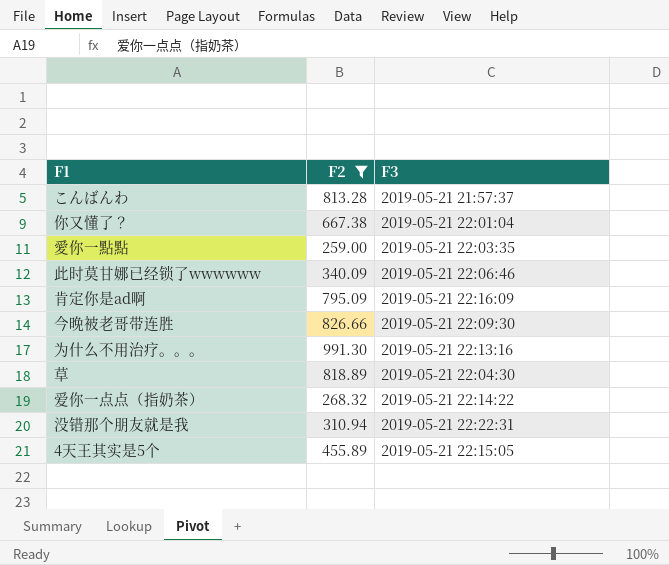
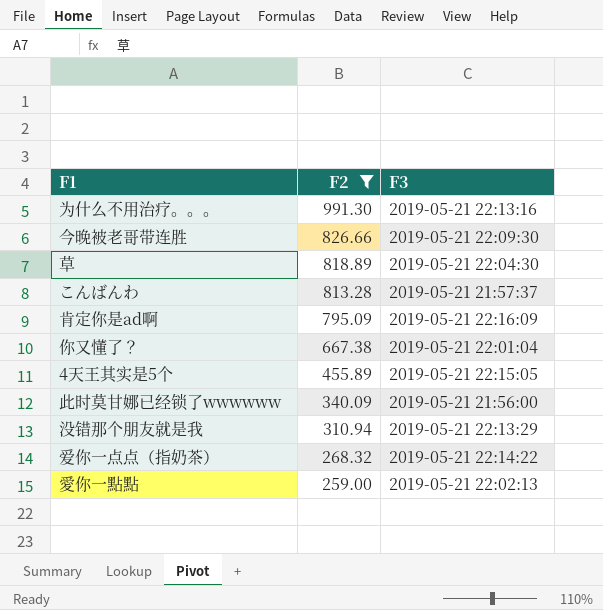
row order: none -> F2 descending
此时莫甘娜已经锁了wwwwww | F3: 2019-05-21 22:06:46 -> 2019-05-21 21:56:00
没错那个朋友就是我 | F3: 2019-05-21 22:22:31 -> 2019-05-21 22:13:29
愛你一點點 | F3: 2019-05-21 22:03:35 -> 2019-05-21 22:02:13

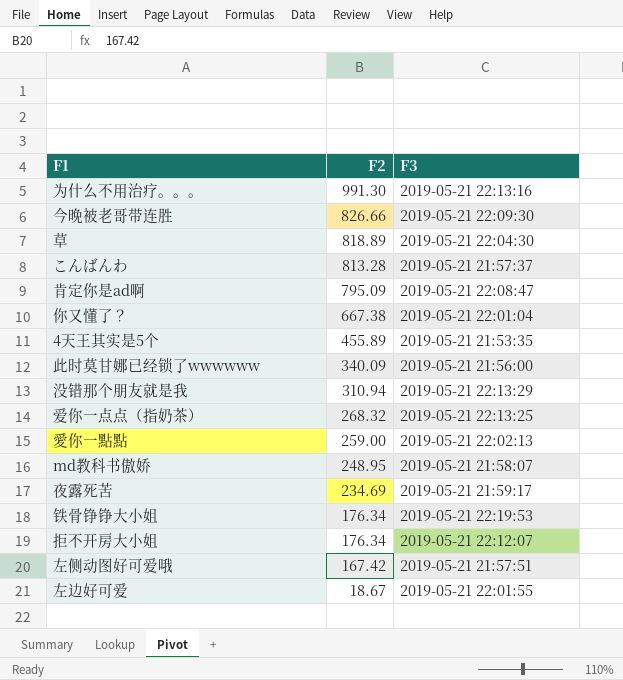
filter: F2 >= 259.00 -> none
肯定你是ad啊 | F3: 2019-05-21 22:16:09 -> 2019-05-21 22:08:47
4天王其实是5个 | F3: 2019-05-21 22:15:05 -> 2019-05-21 21:53:35
爱你一点点（指奶茶） | F3: 2019-05-21 22:14:22 -> 2019-05-21 22:13:25

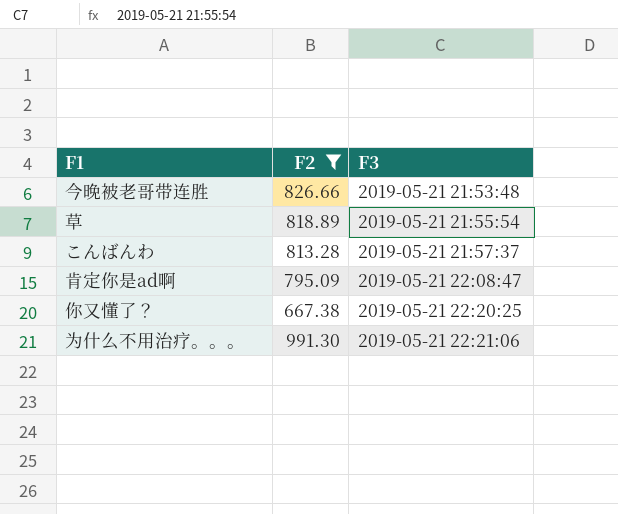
filter: none -> F2 >= 667.38
row order: F2 descending -> F3 ascending
今晚被老哥带连胜 | F3: 2019-05-21 22:09:30 -> 2019-05-21 21:53:48
草 | F3: 2019-05-21 22:04:30 -> 2019-05-21 21:55:54
你又懂了？ | F3: 2019-05-21 22:01:04 -> 2019-05-21 22:20:25
为什么不用治疗。。。 | F3: 2019-05-21 22:13:16 -> 2019-05-21 22:21:06

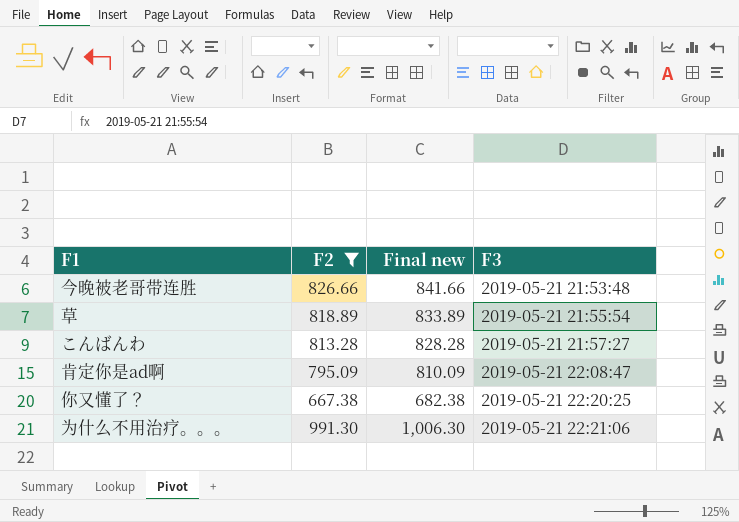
column Final new | formula: none -> [F2] + 15
こんばんわ | F3: 2019-05-21 21:57:37 -> 2019-05-21 21:57:27

